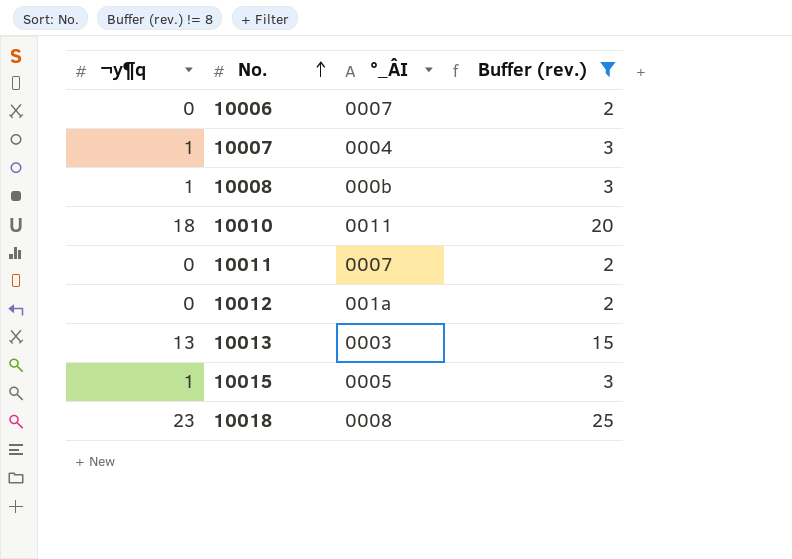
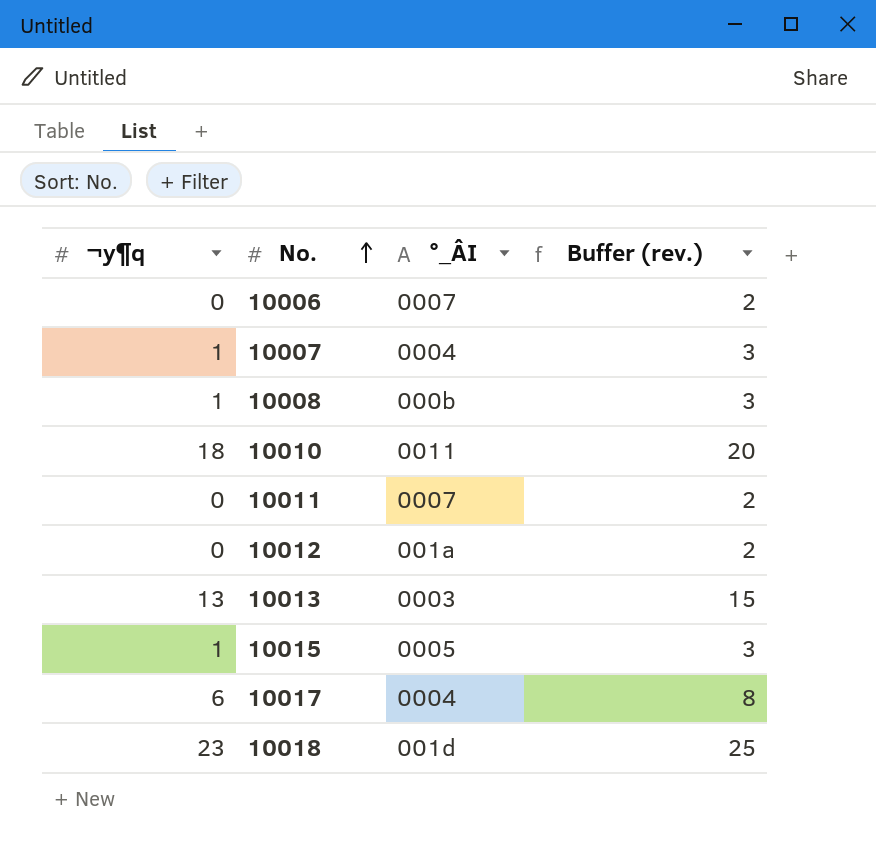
filter: Buffer (rev.) != 8 -> none
10018 | °_ÂI: 0008 -> 001d

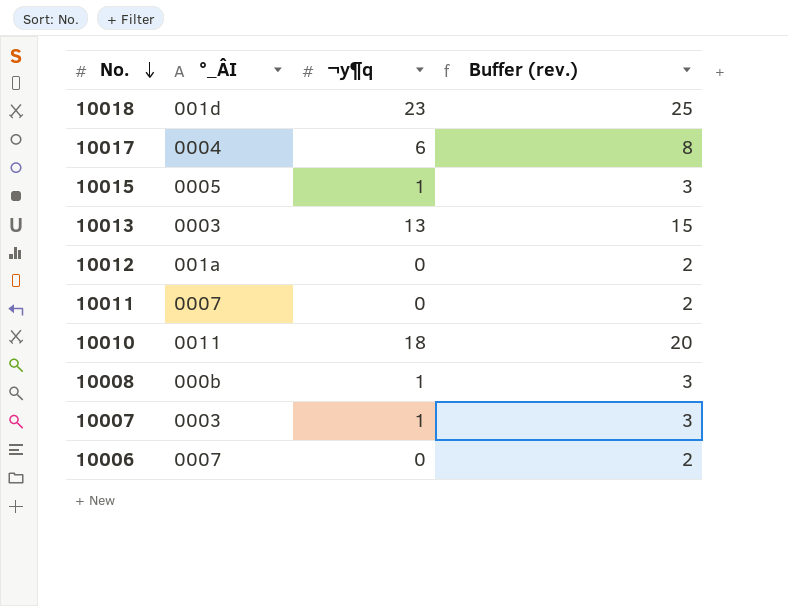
row order: No. ascending -> No. descending
column ¬y¶q | position: 1 -> 3
10007 | °_ÂI: 0004 -> 0003

